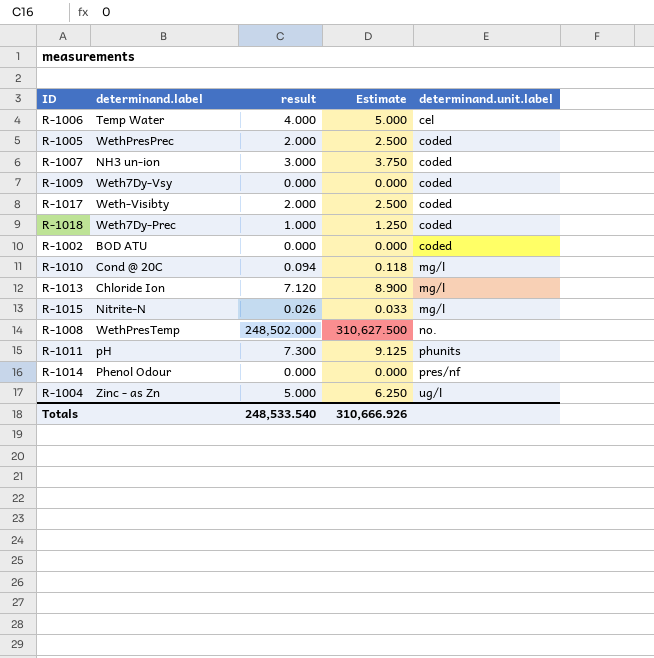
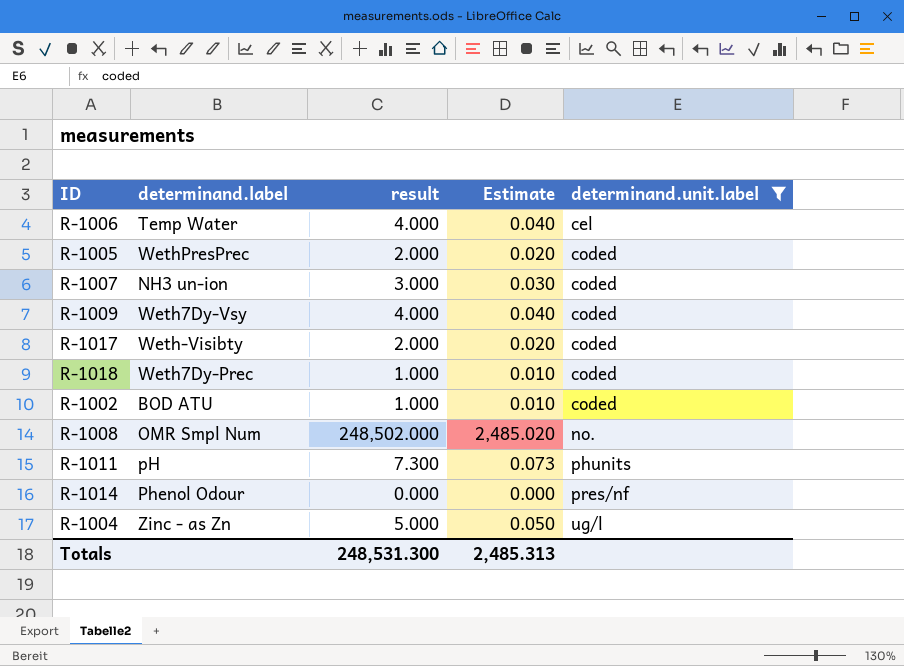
filter: none -> determinand.unit.label != mg/l
column Estimate | formula: [result] * 1.25 -> [result] * 0.01
R-1009 | result: 0.000 -> 4.000
R-1002 | result: 0.000 -> 1.000
R-1008 | determinand.label: WethPresTemp -> OMR Smpl Num
Totals | result: 248,533.540 -> 248,531.300
Totals | Estimate: 310,666.926 -> 2,485.313

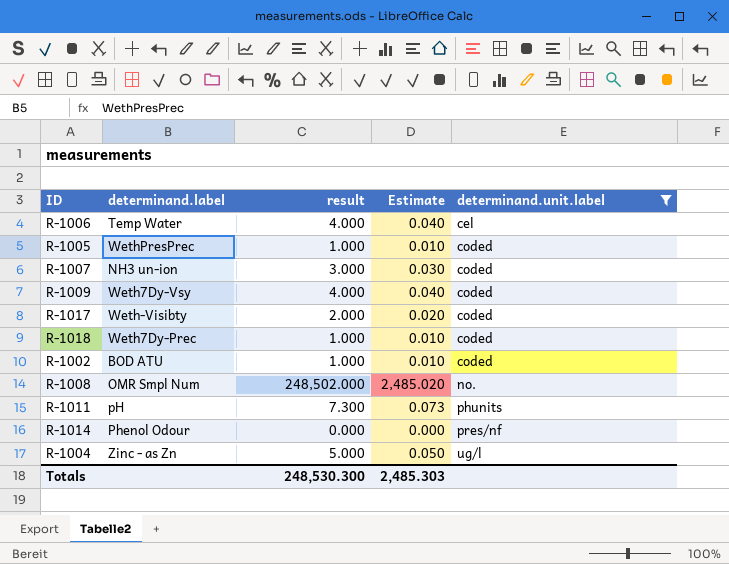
R-1005 | result: 2.000 -> 1.000
R-1005 | Estimate: 0.020 -> 0.010
Totals | result: 248,531.300 -> 248,530.300
Totals | Estimate: 2,485.313 -> 2,485.303

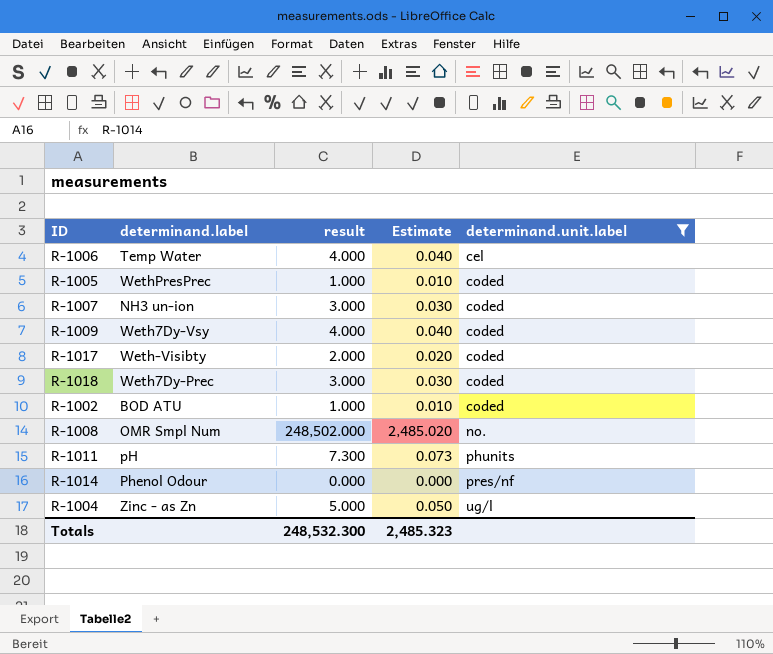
R-1018 | result: 1.000 -> 3.000
R-1018 | Estimate: 0.010 -> 0.030
Totals | result: 248,530.300 -> 248,532.300
Totals | Estimate: 2,485.303 -> 2,485.323

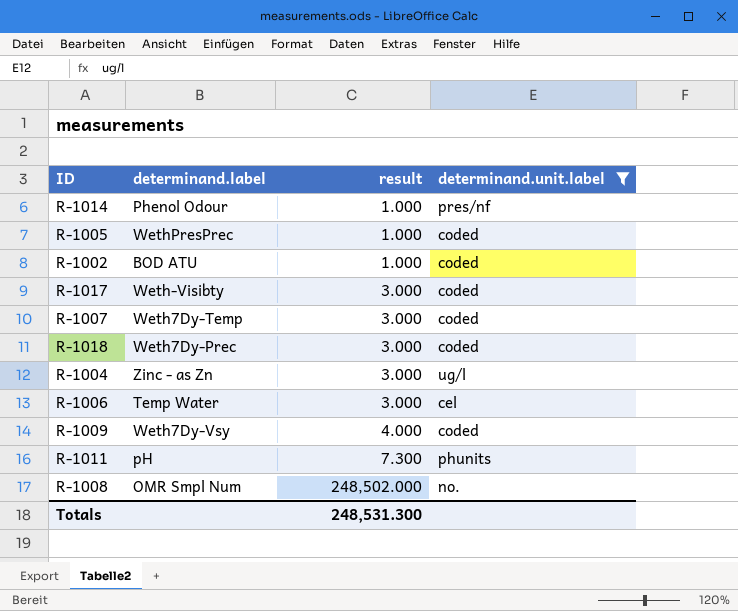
row order: determinand.unit.label ascending -> result ascending
column Estimate | formula: [result] * 0.01 -> none
R-1014 | result: 0.000 -> 1.000
R-1017 | result: 2.000 -> 3.000
R-1007 | determinand.label: NH3 un-ion -> Weth7Dy-Temp
R-1004 | result: 5.000 -> 3.000
R-1006 | result: 4.000 -> 3.000
Totals | result: 248,532.300 -> 248,531.300

